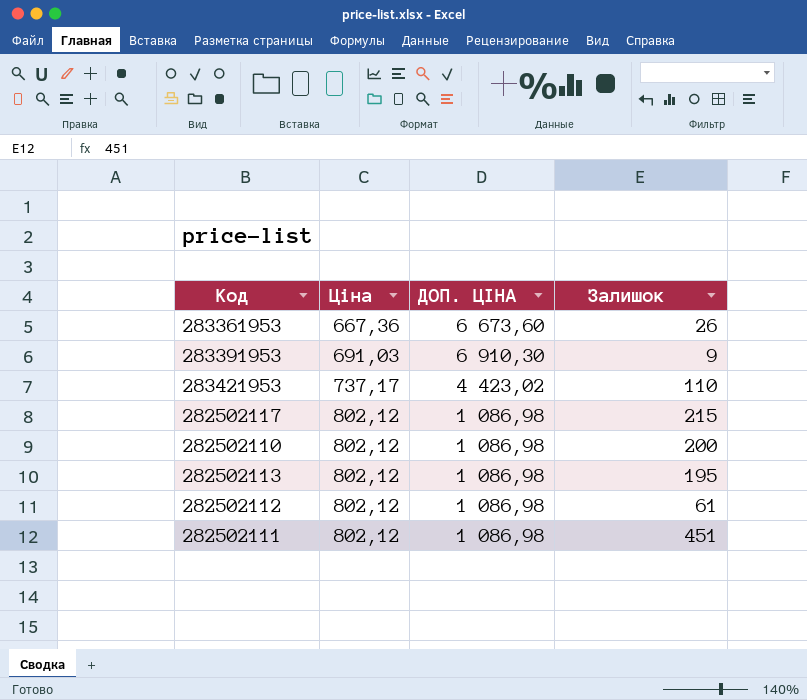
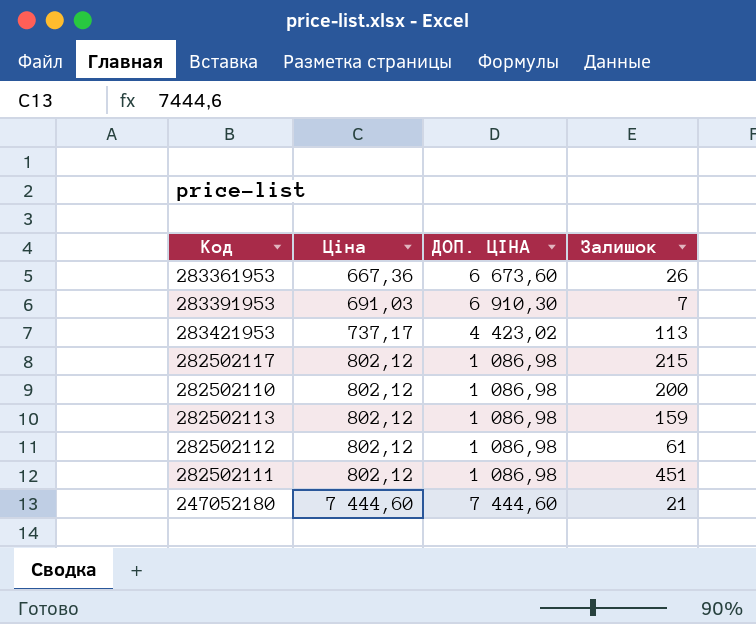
283391953 | Залишок: 9 -> 7
283421953 | Залишок: 110 -> 113
282502113 | Залишок: 195 -> 159
row 247052180: none -> 7 444,60 | 7 444,60 | 21

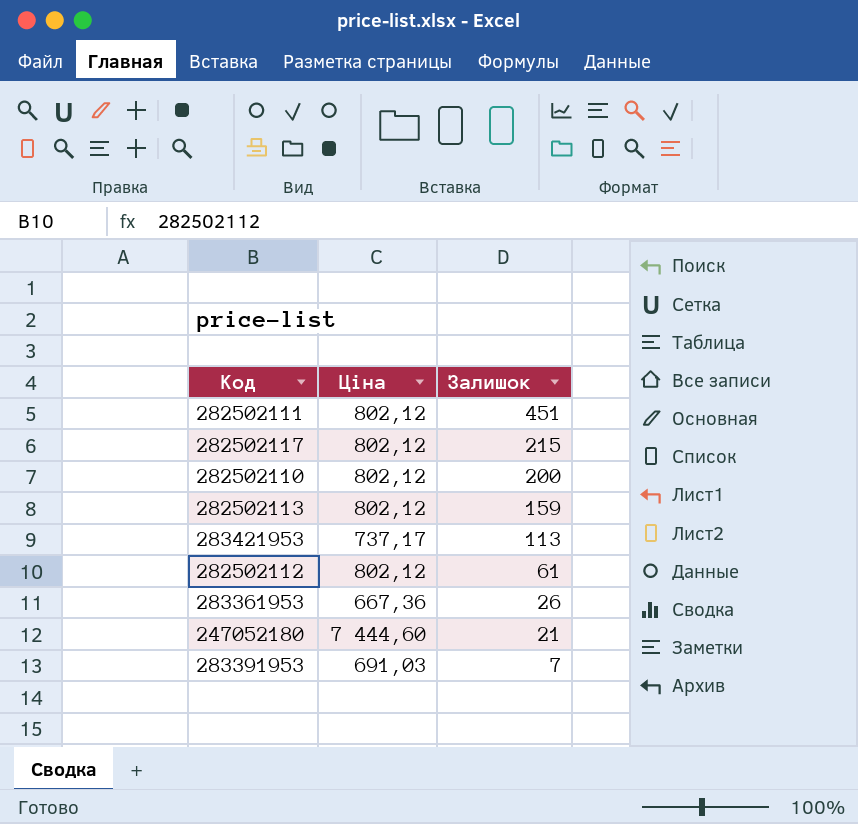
row order: Ціна ascending -> Залишок descending
column ДОП. ЦІНА | position: 3 -> none

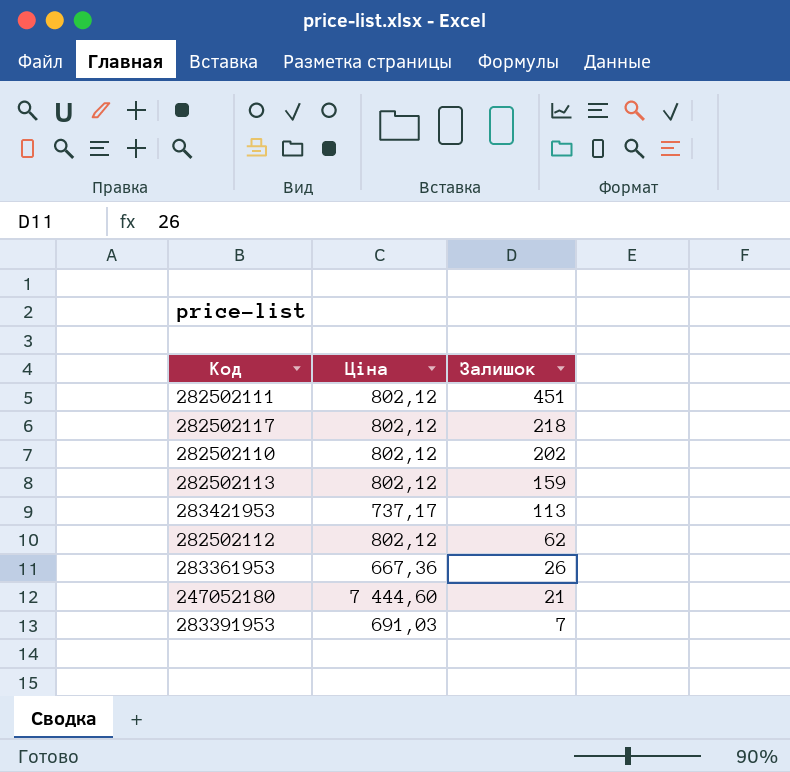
282502117 | Залишок: 215 -> 218
282502110 | Залишок: 200 -> 202
282502112 | Залишок: 61 -> 62

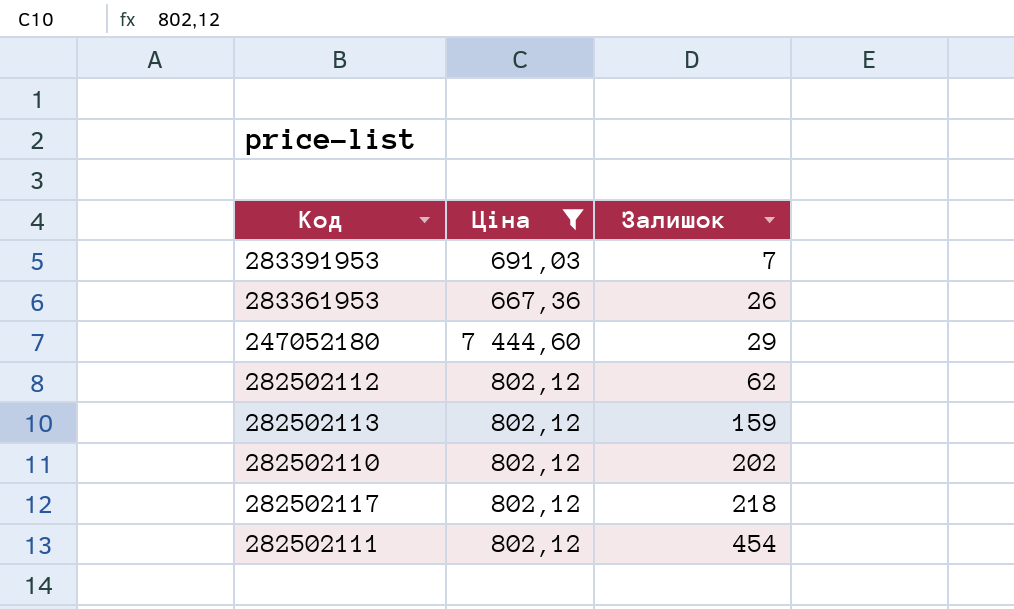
filter: none -> Ціна != 737,17
row order: Залишок descending -> Залишок ascending
247052180 | Залишок: 21 -> 29
282502111 | Залишок: 451 -> 454

